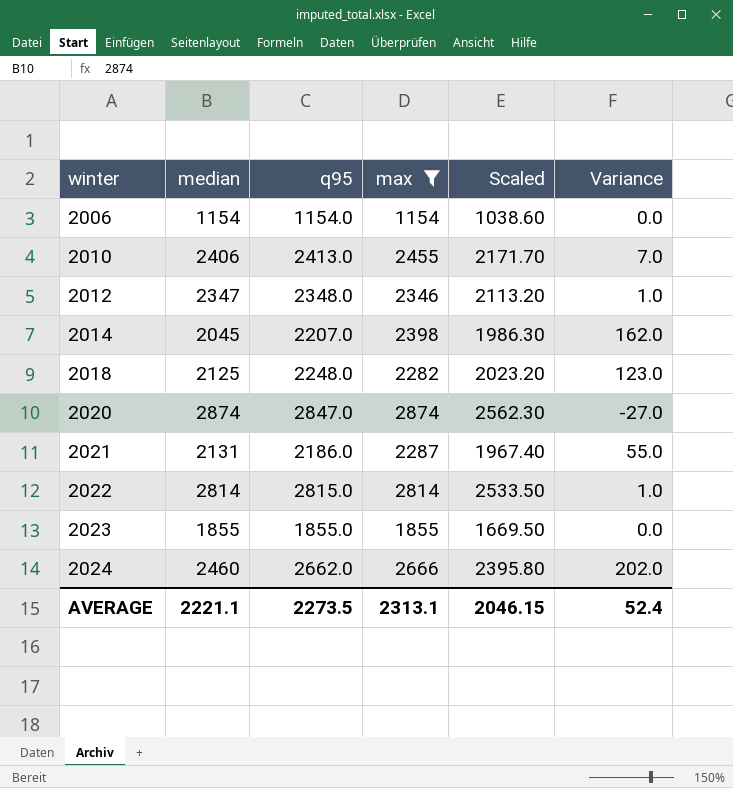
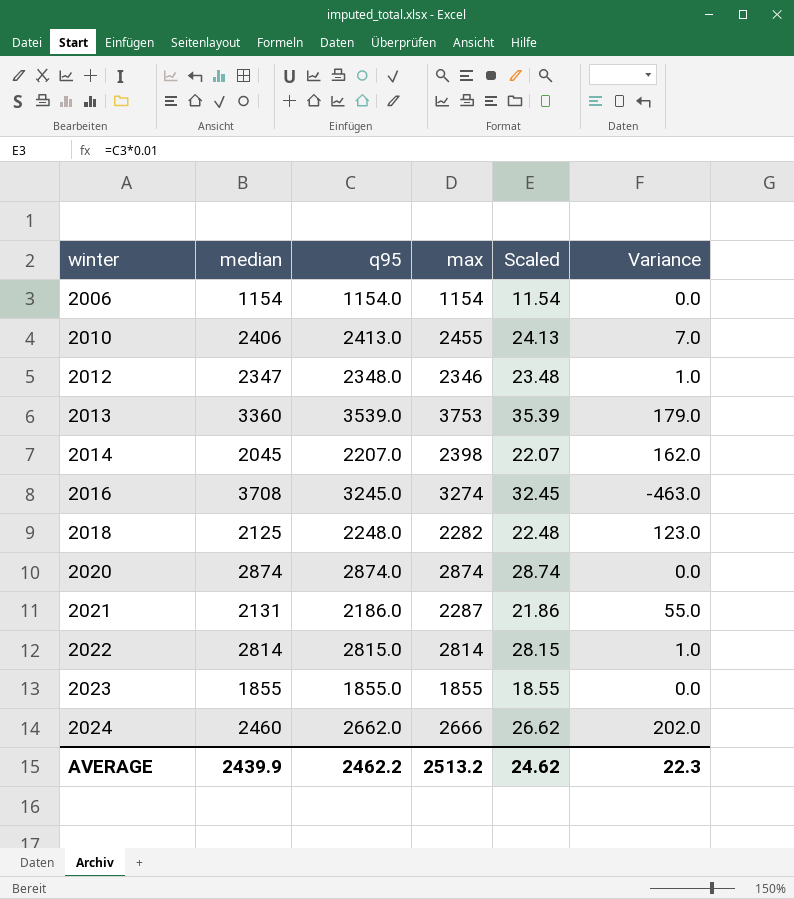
filter: max <= 2874 -> none
column Scaled | formula: [q95] * 0.9 -> [q95] * 0.01
2020 | q95: 2847.0 -> 2874.0
2020 | Variance: -27.0 -> 0.0
AVERAGE | median: 2221.1 -> 2439.9
AVERAGE | q95: 2273.5 -> 2462.2
AVERAGE | max: 2313.1 -> 2513.2
AVERAGE | Scaled: 2046.15 -> 24.62
AVERAGE | Variance: 52.4 -> 22.3

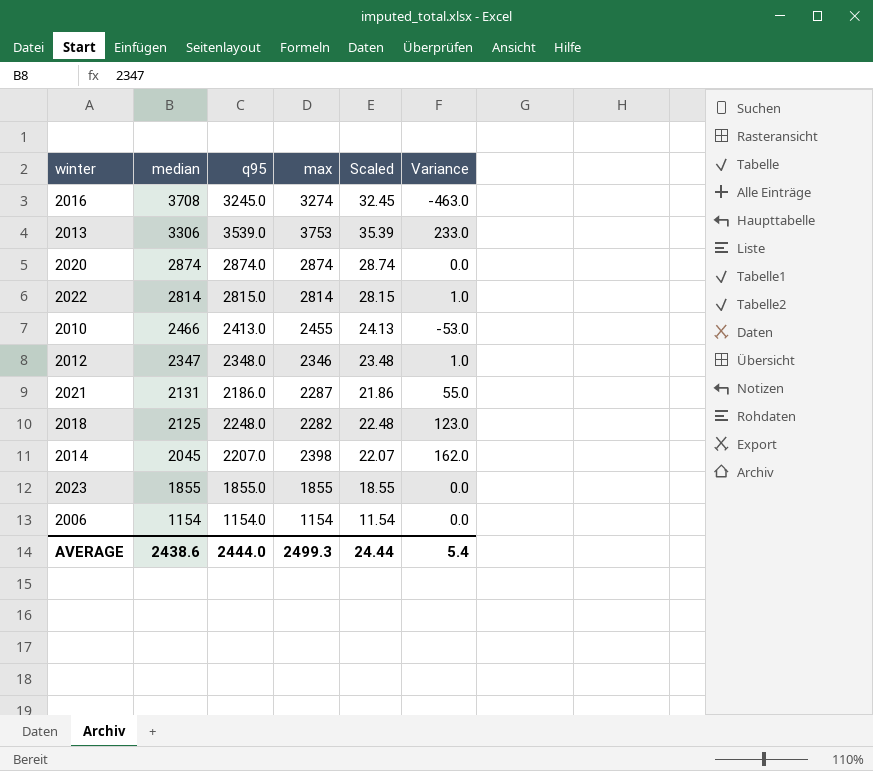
row order: winter ascending -> median descending
row 2024: 2460 | 2662.0 | 2666 | 26.62 | 202.0 -> none
2013 | median: 3360 -> 3306
2013 | Variance: 179.0 -> 233.0
2010 | median: 2406 -> 2466
2010 | Variance: 7.0 -> -53.0
AVERAGE | median: 2439.9 -> 2438.6
AVERAGE | q95: 2462.2 -> 2444.0
AVERAGE | max: 2513.2 -> 2499.3
AVERAGE | Scaled: 24.62 -> 24.44
AVERAGE | Variance: 22.3 -> 5.4

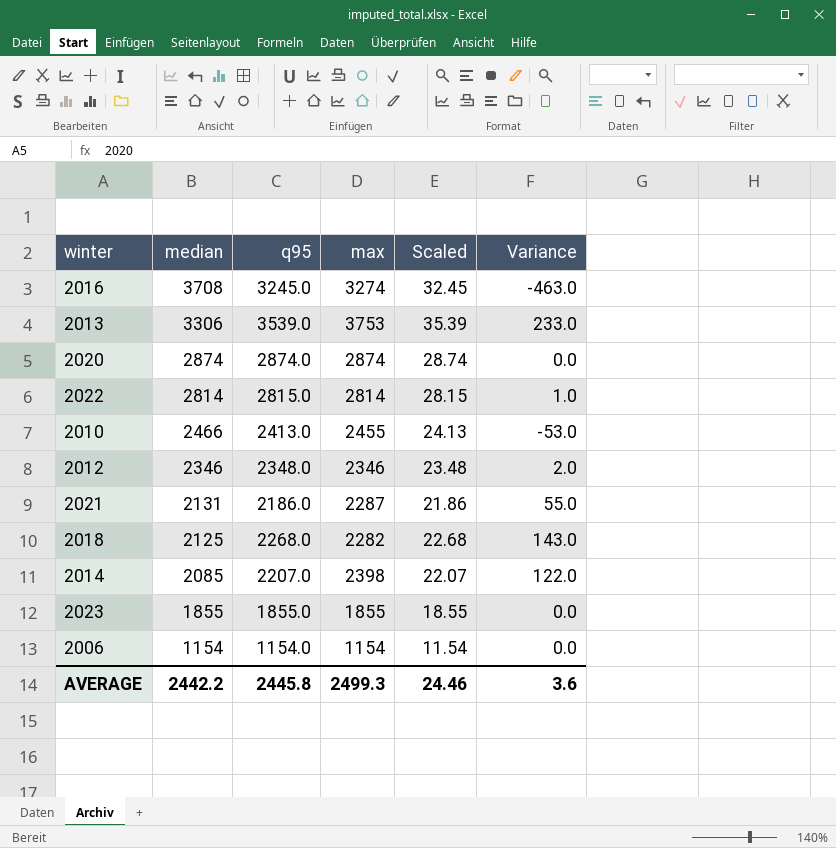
2012 | median: 2347 -> 2346
2012 | Variance: 1.0 -> 2.0
2018 | q95: 2248.0 -> 2268.0
2018 | Scaled: 22.48 -> 22.68
2018 | Variance: 123.0 -> 143.0
2014 | median: 2045 -> 2085
2014 | Variance: 162.0 -> 122.0
AVERAGE | median: 2438.6 -> 2442.2
AVERAGE | q95: 2444.0 -> 2445.8
AVERAGE | Scaled: 24.44 -> 24.46
AVERAGE | Variance: 5.4 -> 3.6

